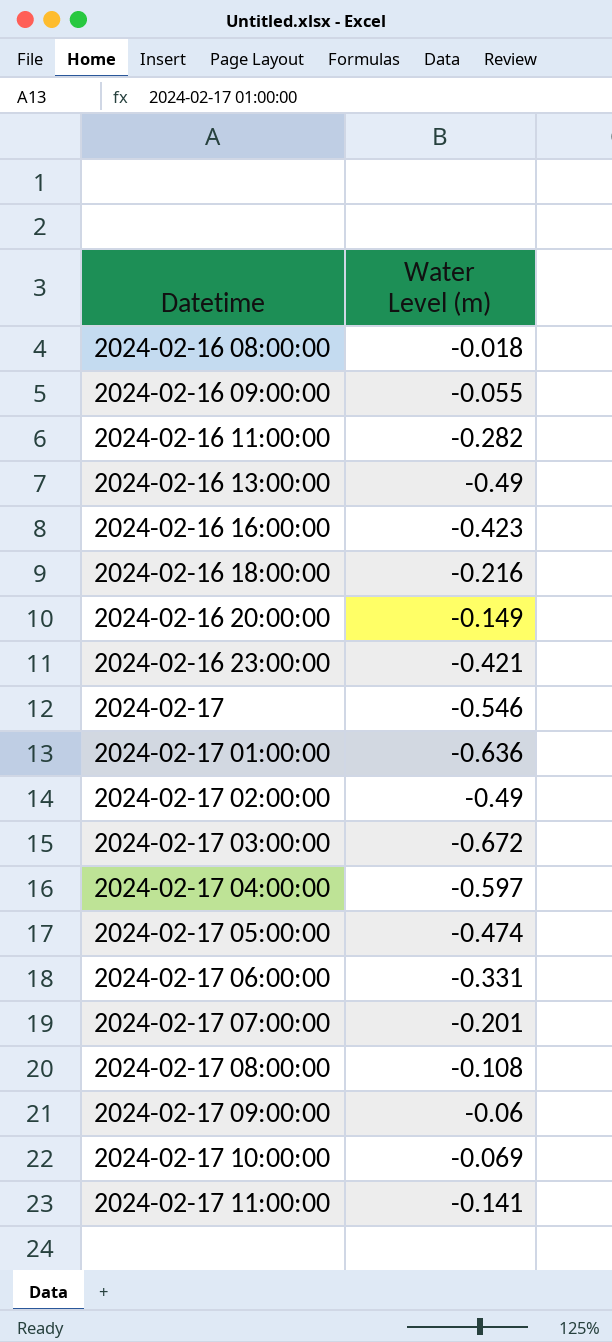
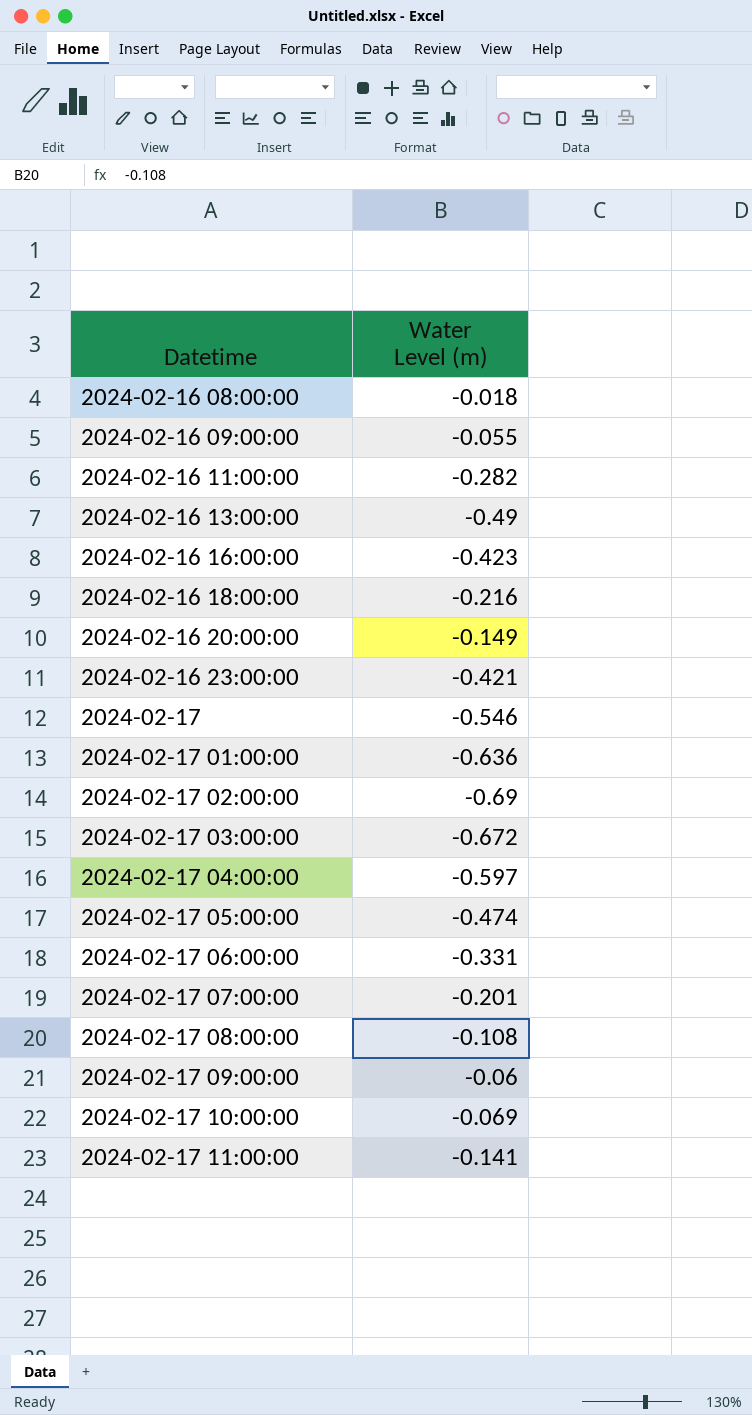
2024-02-17 02:00:00 | Water Level (m): -0.49 -> -0.69

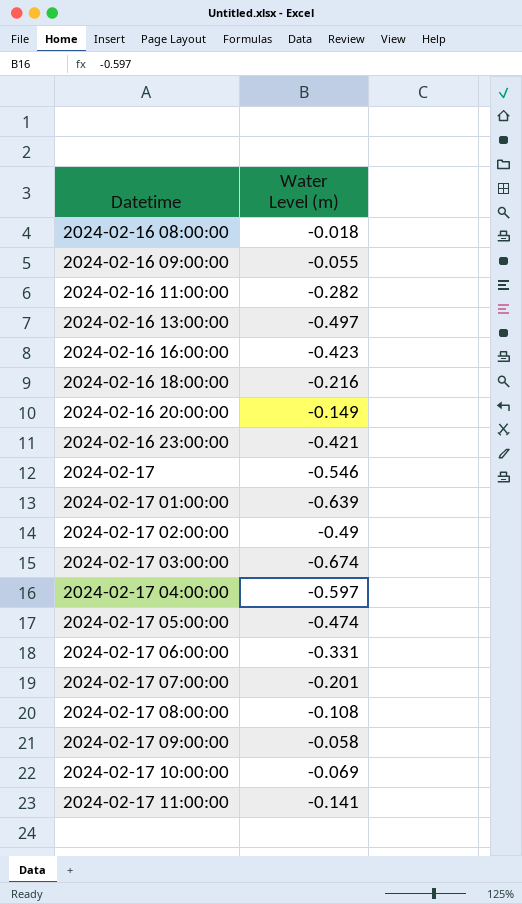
2024-02-16 13:00:00 | Water Level (m): -0.49 -> -0.497
2024-02-17 01:00:00 | Water Level (m): -0.636 -> -0.639
2024-02-17 02:00:00 | Water Level (m): -0.69 -> -0.49
2024-02-17 03:00:00 | Water Level (m): -0.672 -> -0.674
2024-02-17 09:00:00 | Water Level (m): -0.06 -> -0.058

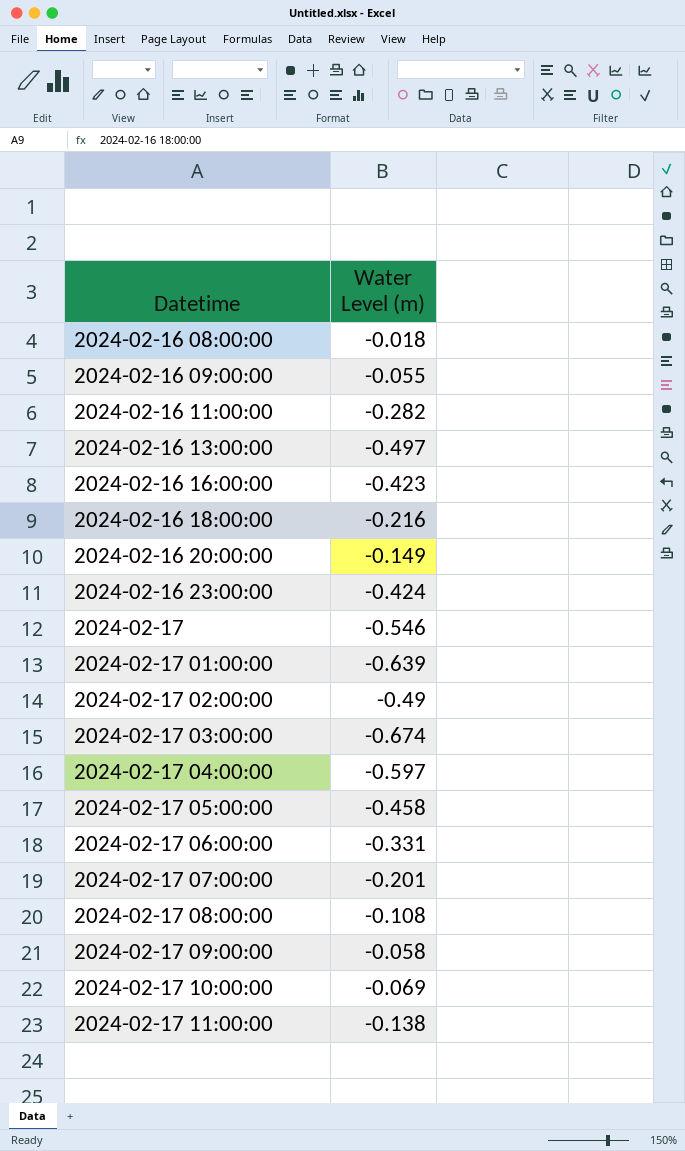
2024-02-16 23:00:00 | Water Level (m): -0.421 -> -0.424
2024-02-17 05:00:00 | Water Level (m): -0.474 -> -0.458
2024-02-17 11:00:00 | Water Level (m): -0.141 -> -0.138

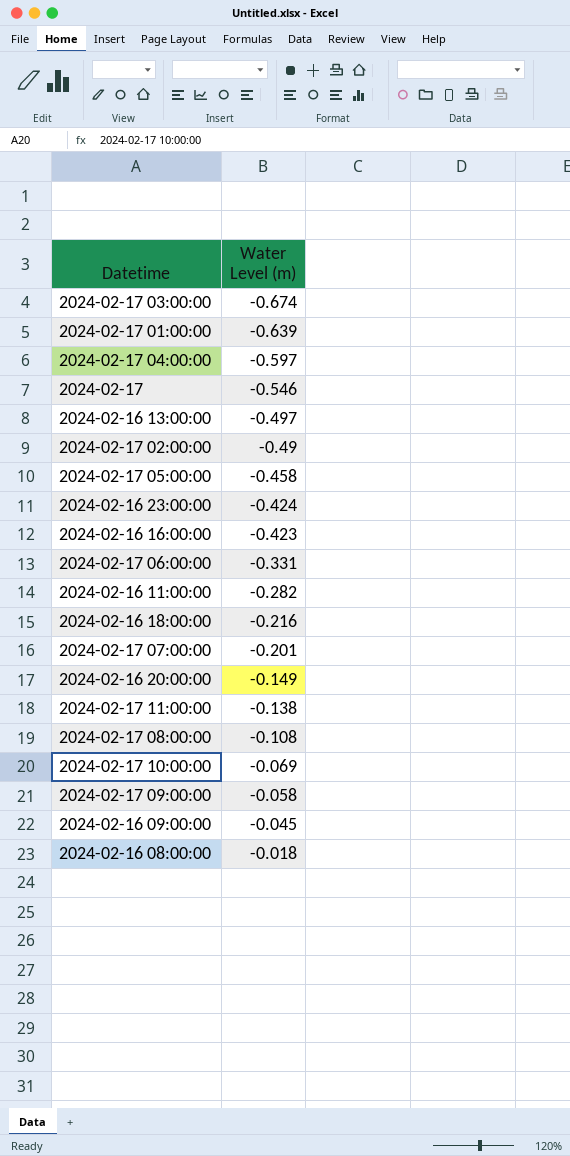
row order: Datetime ascending -> Water Level (m) ascending
2024-02-16 09:00:00 | Water Level (m): -0.055 -> -0.045

